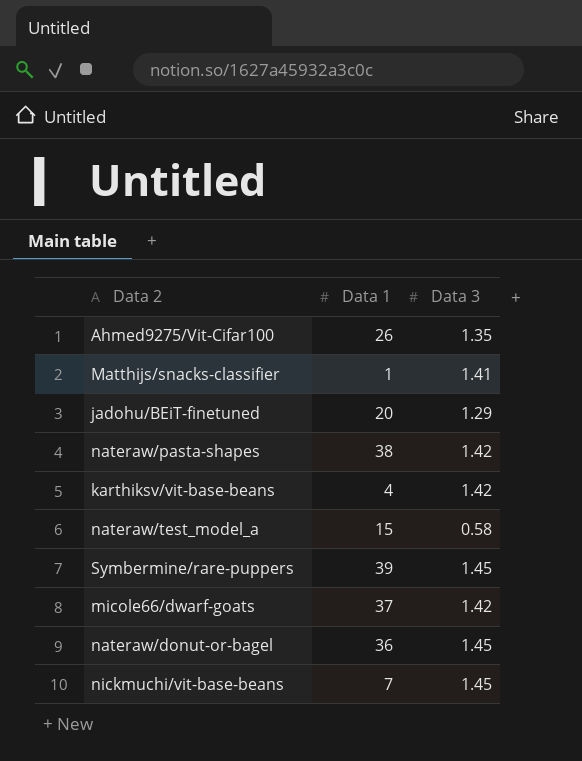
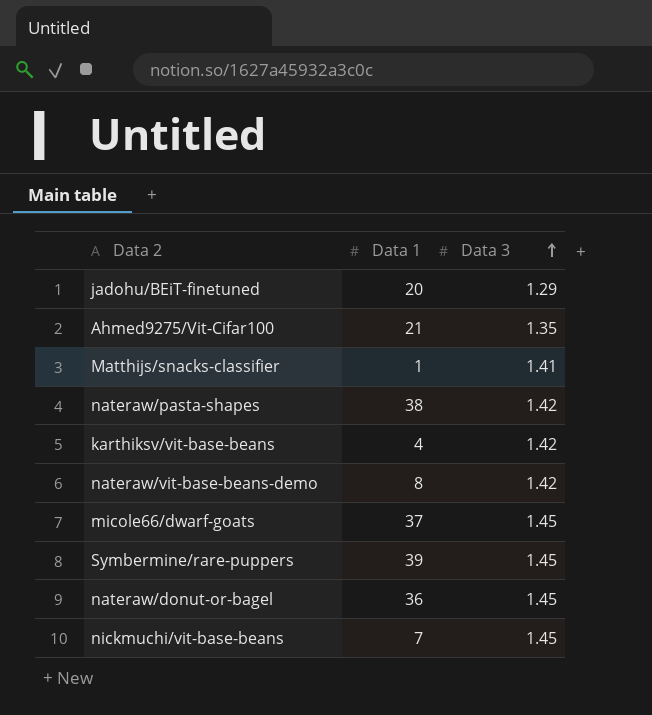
row order: none -> Data 3 ascending
row nateraw/test_model_a: 15 | 0.58 -> none
Ahmed9275/Vit-Cifar100 | Data 1: 26 -> 21
row nateraw/vit-base-beans-demo: none -> 8 | 1.42
micole66/dwarf-goats | Data 3: 1.42 -> 1.45

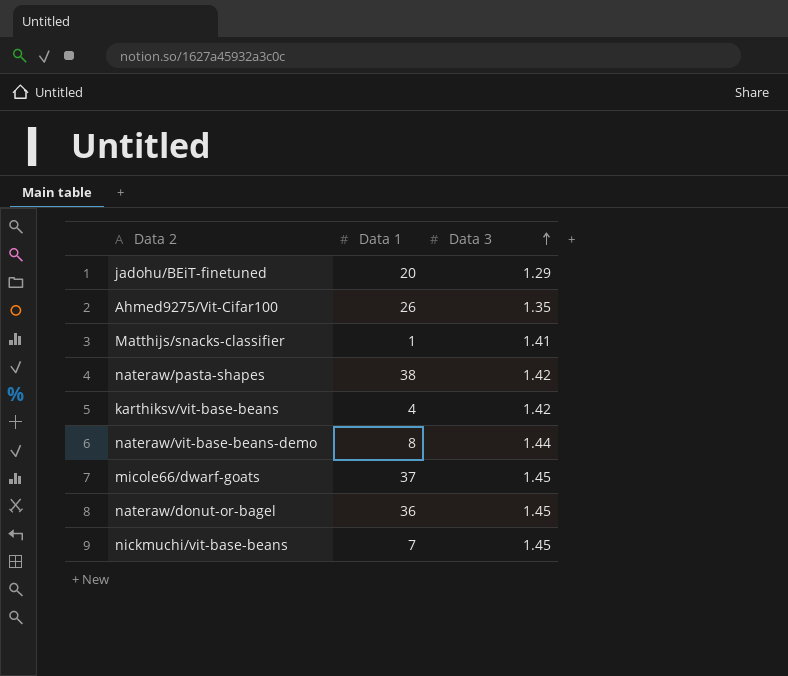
row Symbermine/rare-puppers: 39 | 1.45 -> none
Ahmed9275/Vit-Cifar100 | Data 1: 21 -> 26
nateraw/vit-base-beans-demo | Data 3: 1.42 -> 1.44

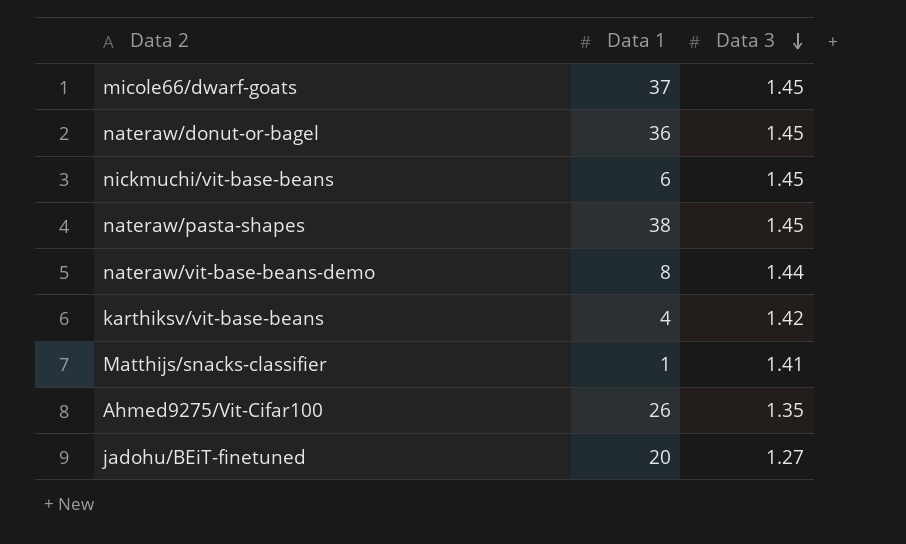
row order: Data 3 ascending -> Data 3 descending
nickmuchi/vit-base-beans | Data 1: 7 -> 6
nateraw/pasta-shapes | Data 3: 1.42 -> 1.45
jadohu/BEiT-finetuned | Data 3: 1.29 -> 1.27

